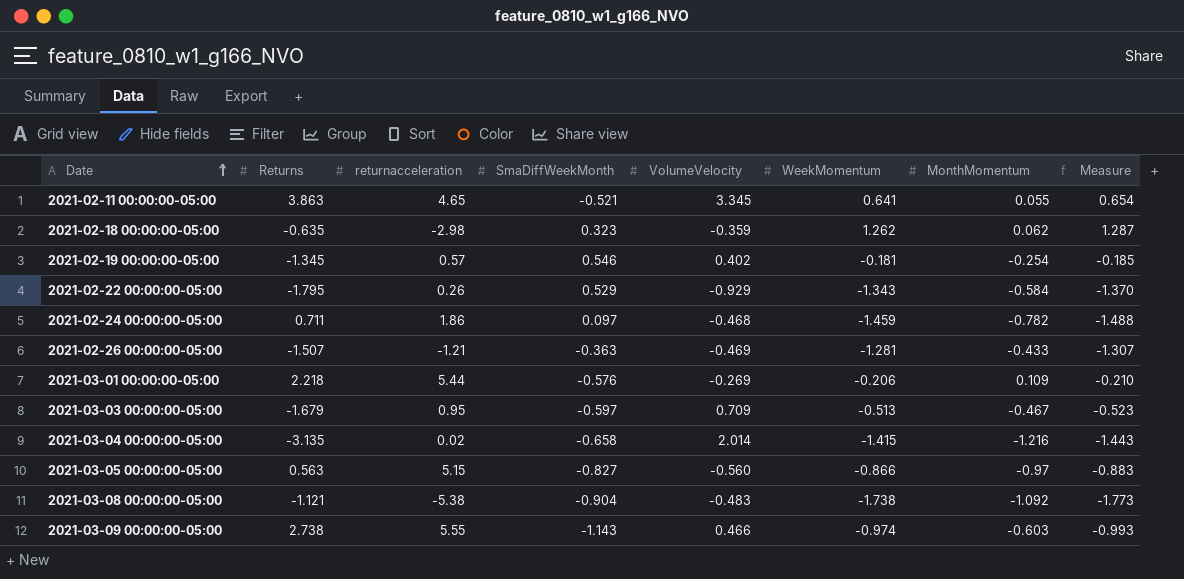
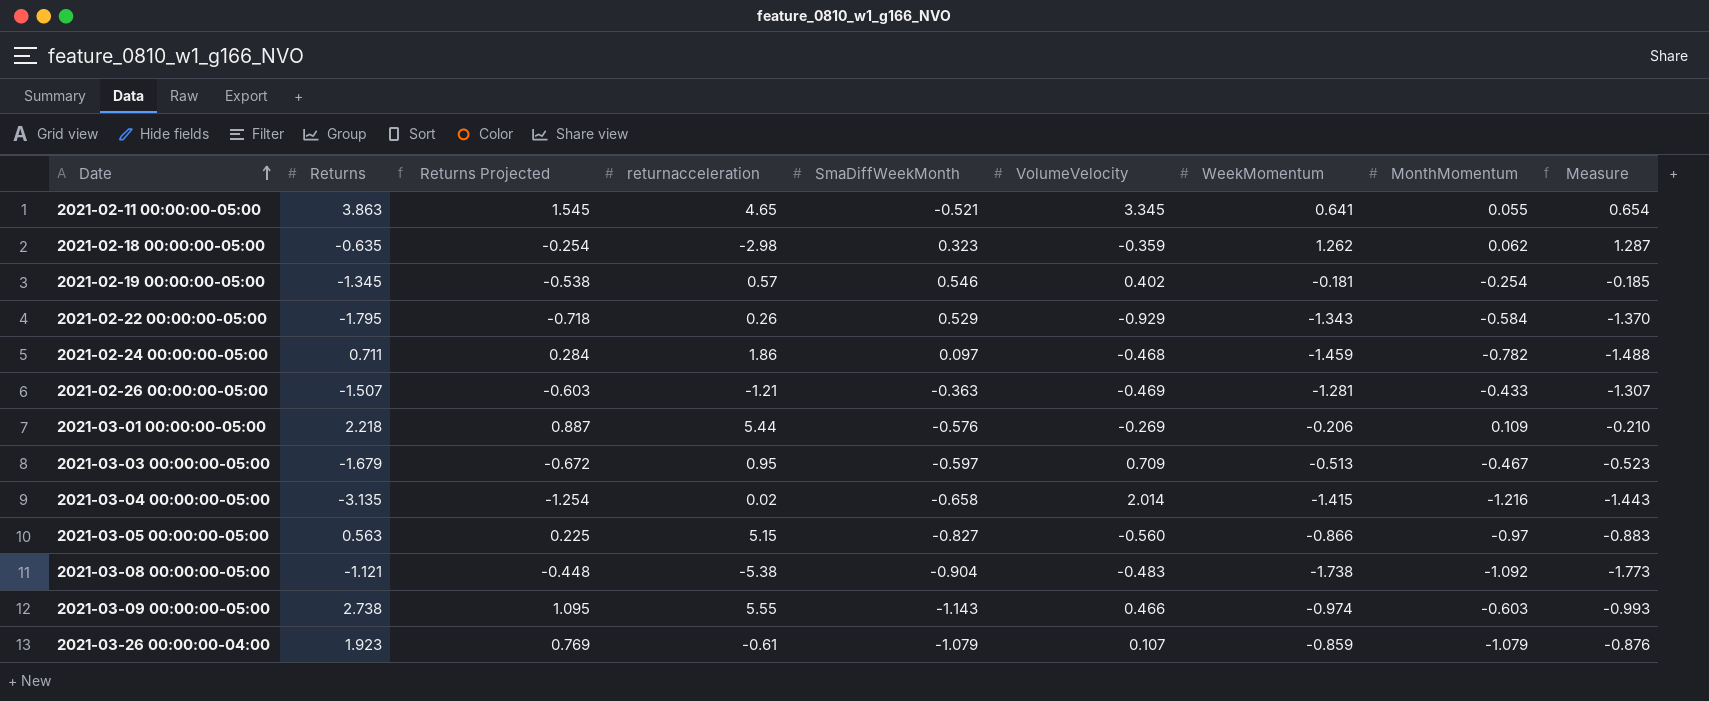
column Returns Projected | formula: none -> [Returns] * 0.4
row 2021-03-26 00:00:00-04:00: none -> 1.923 | 0.769 | -0.61 | -1.079 | 0.107 | -0.859 | -1.079 | -0.876

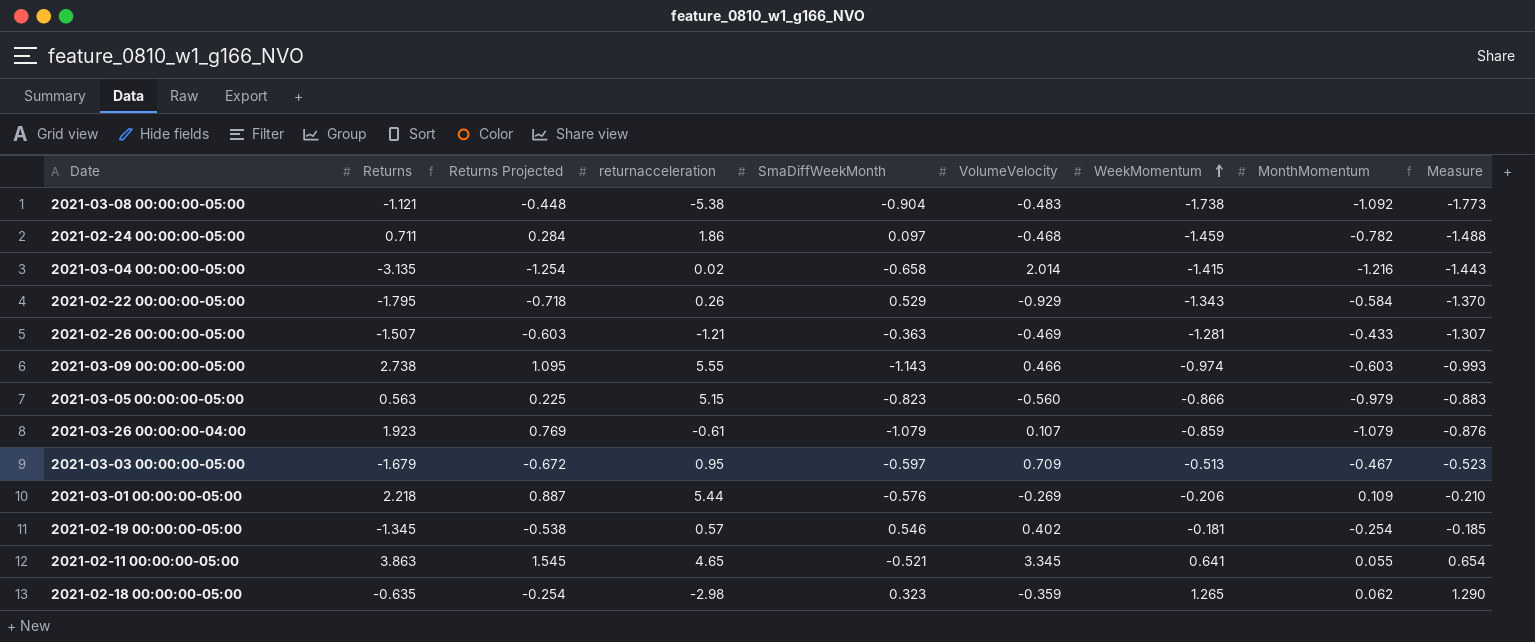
row order: Date ascending -> WeekMomentum ascending
2021-03-05 00:00:00-05:00 | SmaDiffWeekMonth: -0.827 -> -0.823
2021-03-05 00:00:00-05:00 | MonthMomentum: -0.97 -> -0.979
2021-02-18 00:00:00-05:00 | WeekMomentum: 1.262 -> 1.265
2021-02-18 00:00:00-05:00 | Measure: 1.287 -> 1.290

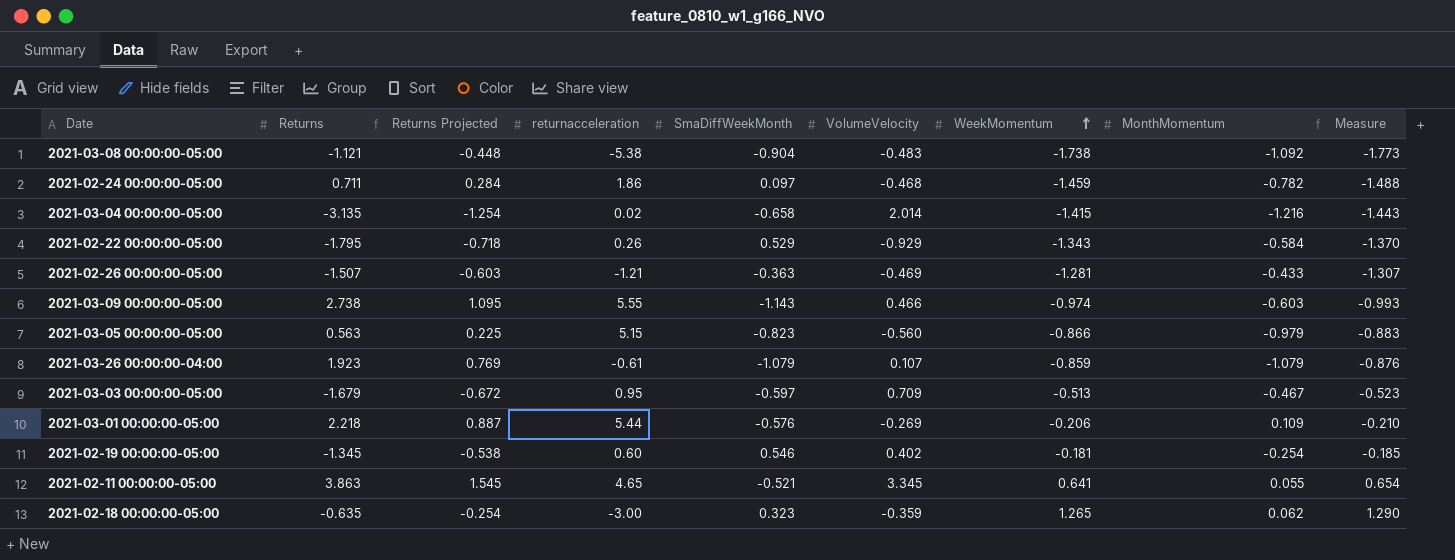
2021-02-19 00:00:00-05:00 | returnacceleration: 0.57 -> 0.60
2021-02-18 00:00:00-05:00 | returnacceleration: -2.98 -> -3.00

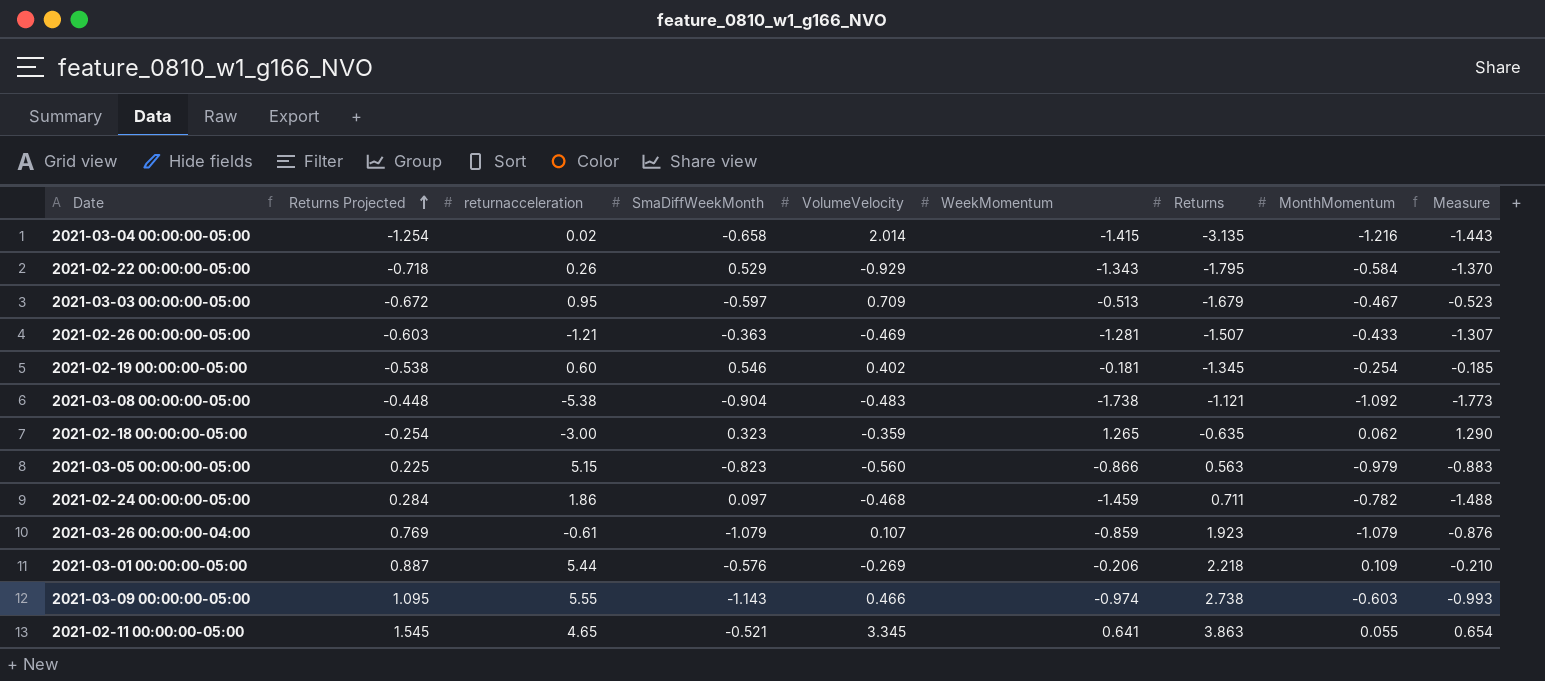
row order: WeekMomentum ascending -> Returns Projected ascending
column Returns | position: 2 -> 7

